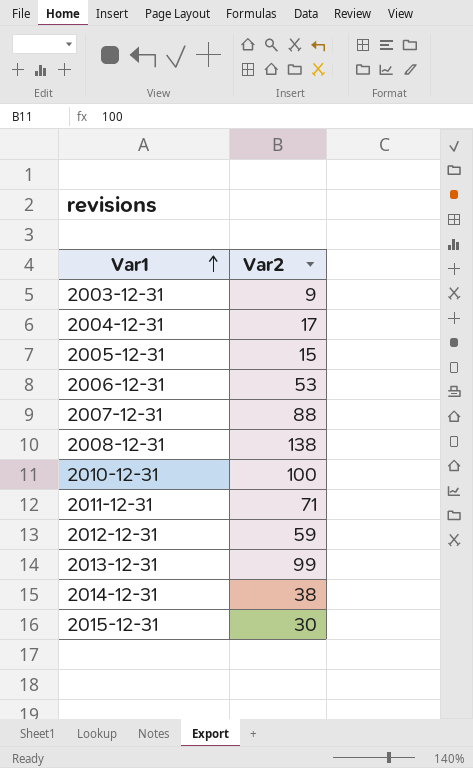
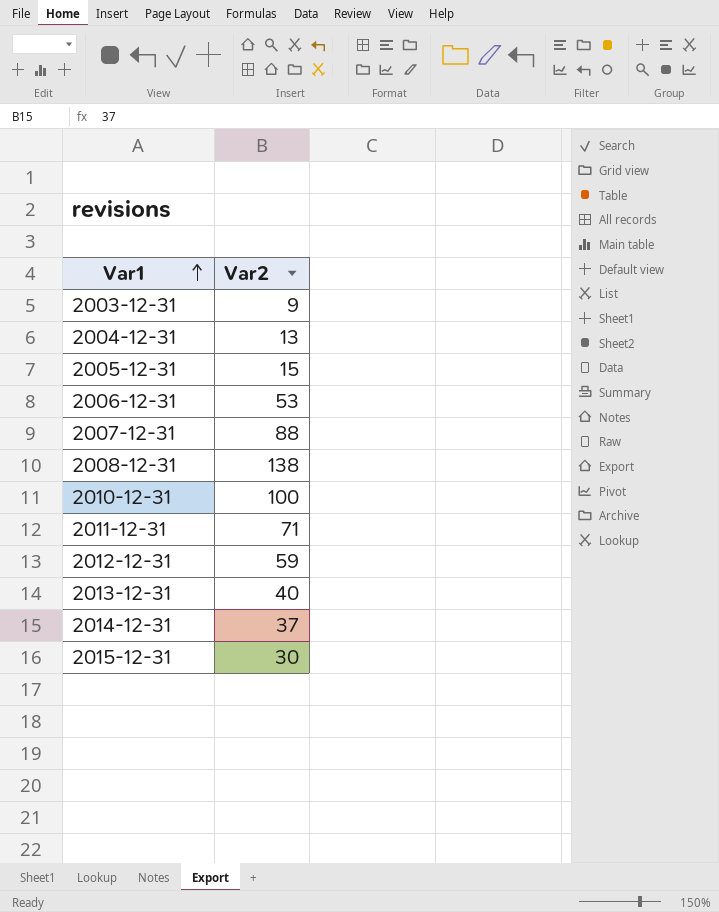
2004-12-31 | Var2: 17 -> 13
2013-12-31 | Var2: 99 -> 40
2014-12-31 | Var2: 38 -> 37

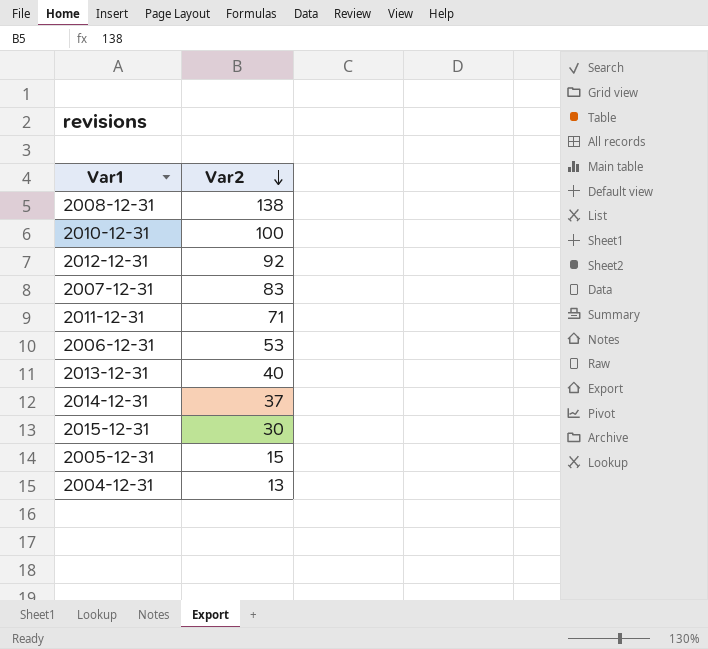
row order: Var1 ascending -> Var2 descending
row 2003-12-31: 9 -> none
2012-12-31 | Var2: 59 -> 92
2007-12-31 | Var2: 88 -> 83

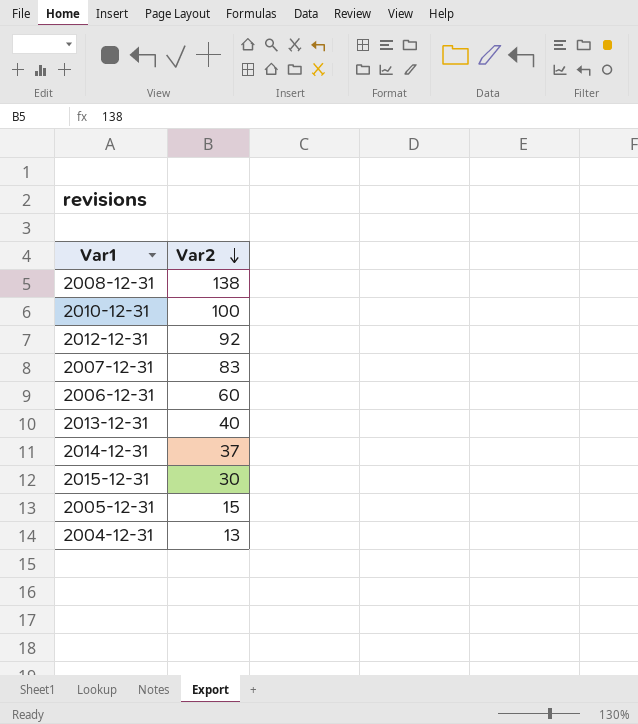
row 2011-12-31: 71 -> none
2006-12-31 | Var2: 53 -> 60

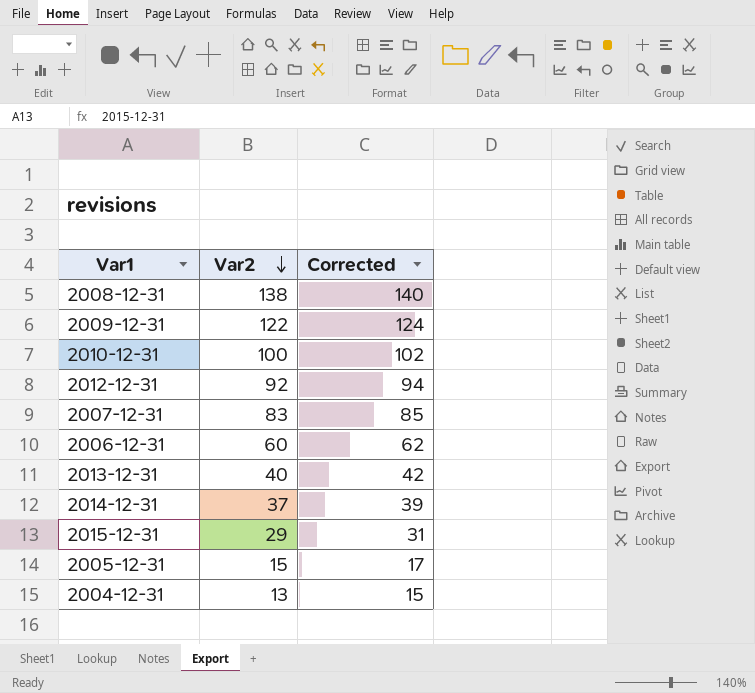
column Corrected | formula: none -> [Var2] + 2
row 2009-12-31: none -> 122 | 124
2015-12-31 | Var2: 30 -> 29

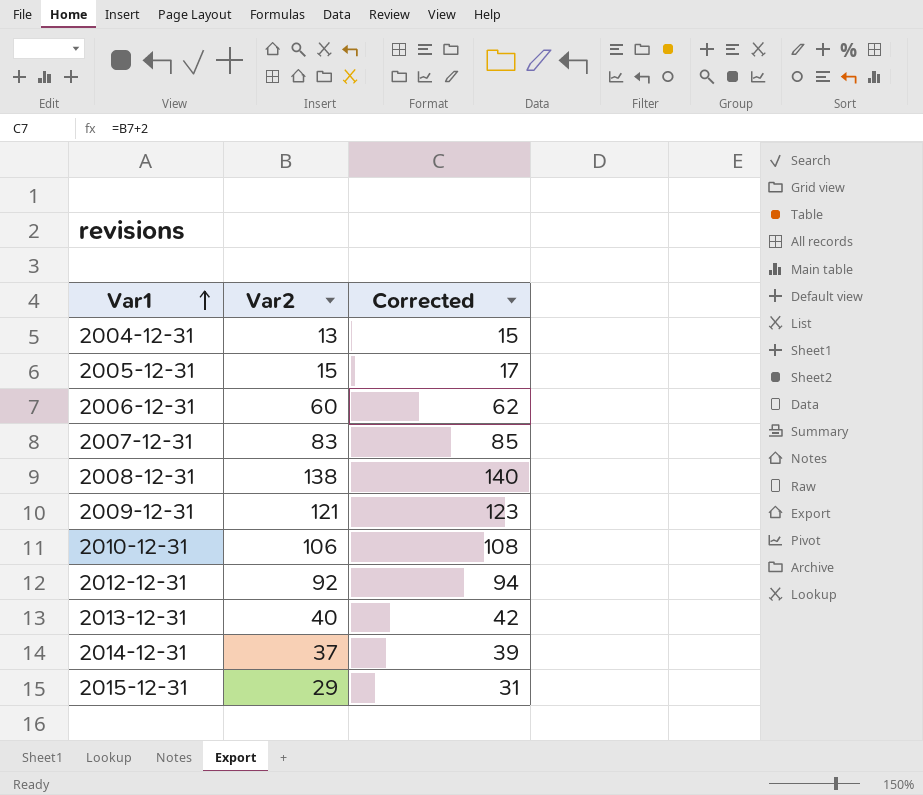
row order: Var2 descending -> Var1 ascending
2009-12-31 | Var2: 122 -> 121
2009-12-31 | Corrected: 124 -> 123
2010-12-31 | Var2: 100 -> 106
2010-12-31 | Corrected: 102 -> 108

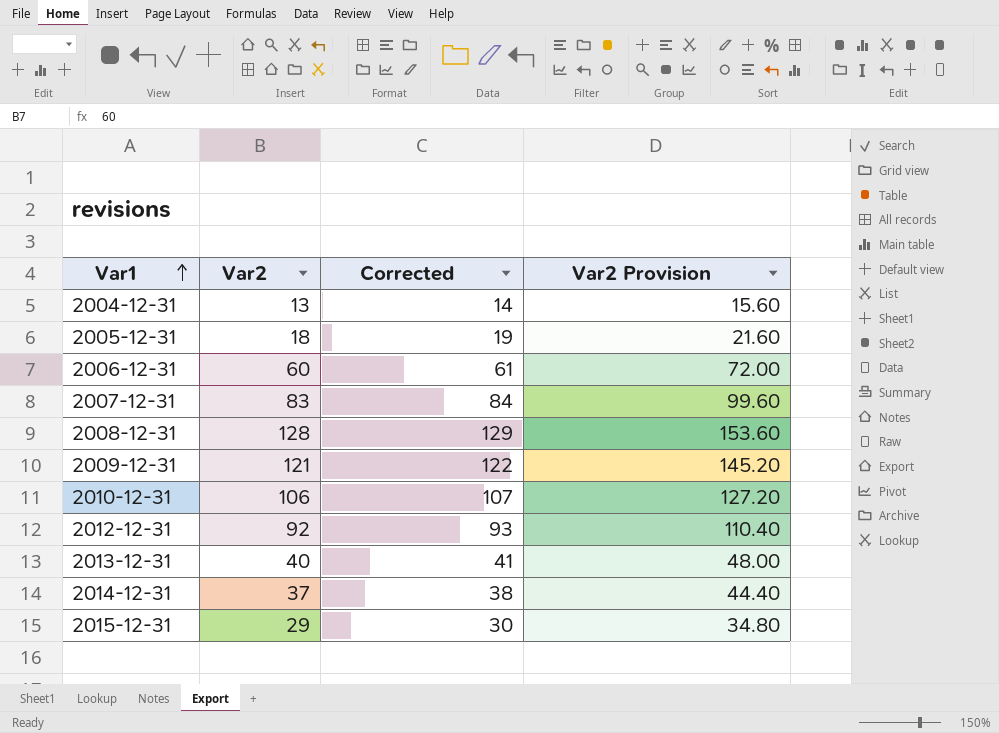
column Corrected | formula: [Var2] + 2 -> [Var2] + 1
column Var2 Provision | formula: none -> [Var2] * 1.2
2005-12-31 | Var2: 15 -> 18
2008-12-31 | Var2: 138 -> 128

